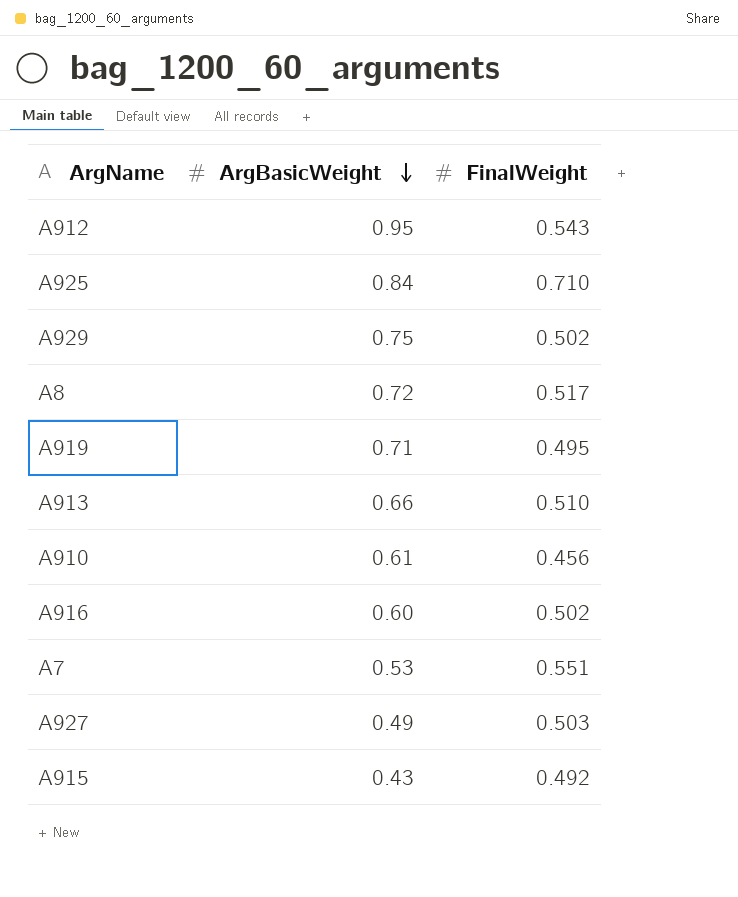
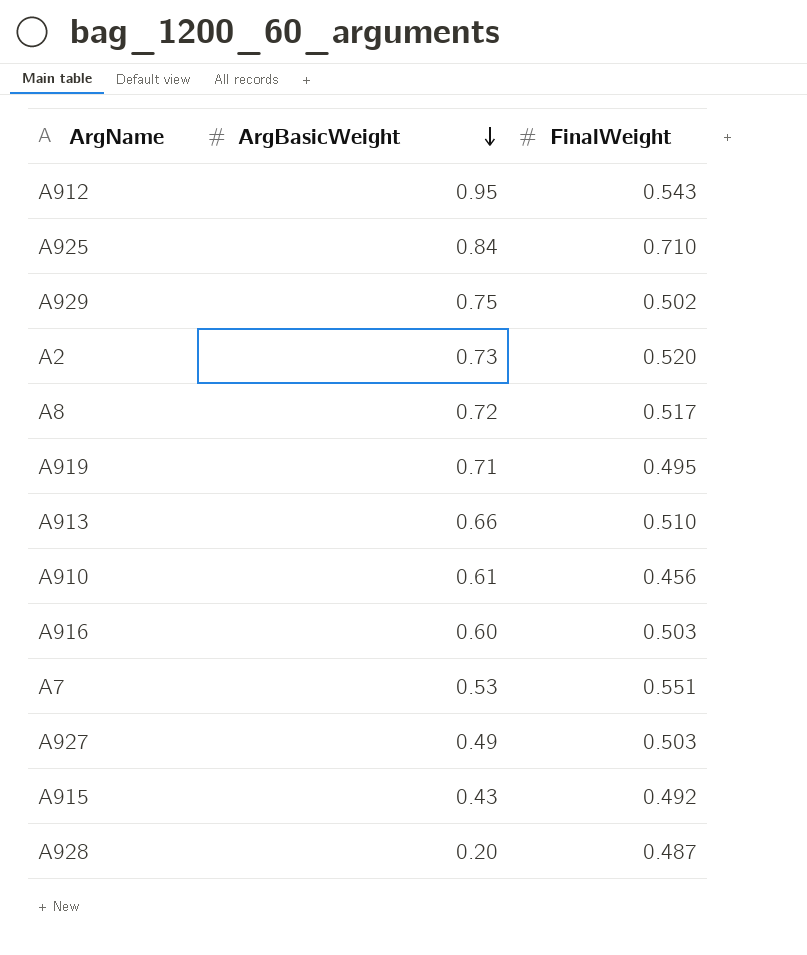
row A2: none -> 0.73 | 0.520
A916 | FinalWeight: 0.502 -> 0.503
row A928: none -> 0.20 | 0.487

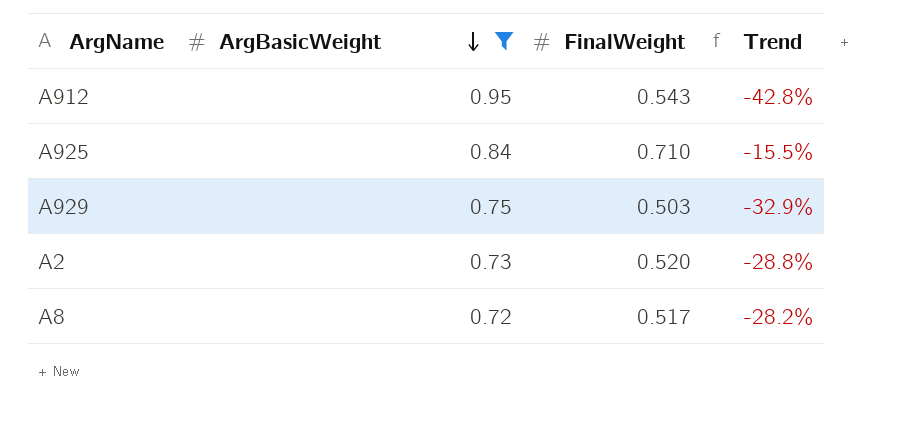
filter: none -> ArgBasicWeight >= 0.72
column Trend | formula: none -> ([FinalWeight] - [ArgBasicWeight]) / [ArgBasicWeight]
A929 | FinalWeight: 0.502 -> 0.503

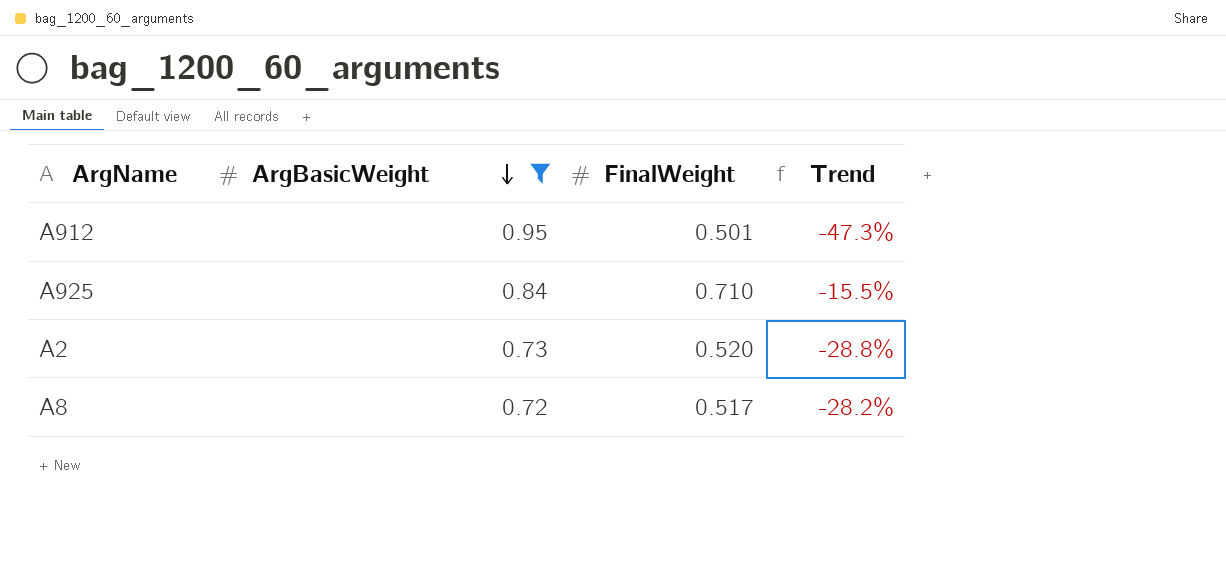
row A929: 0.75 | 0.503 | -32.9% -> none
A912 | FinalWeight: 0.543 -> 0.501
A912 | Trend: -42.8% -> -47.3%

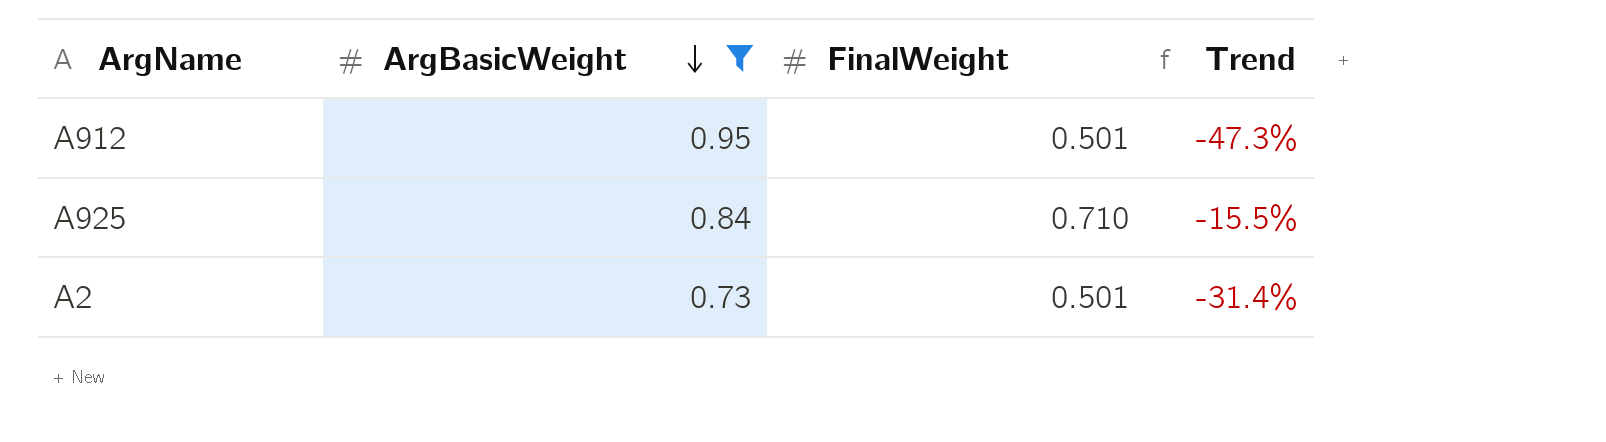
row A8: 0.72 | 0.517 | -28.2% -> none
A2 | FinalWeight: 0.520 -> 0.501
A2 | Trend: -28.8% -> -31.4%

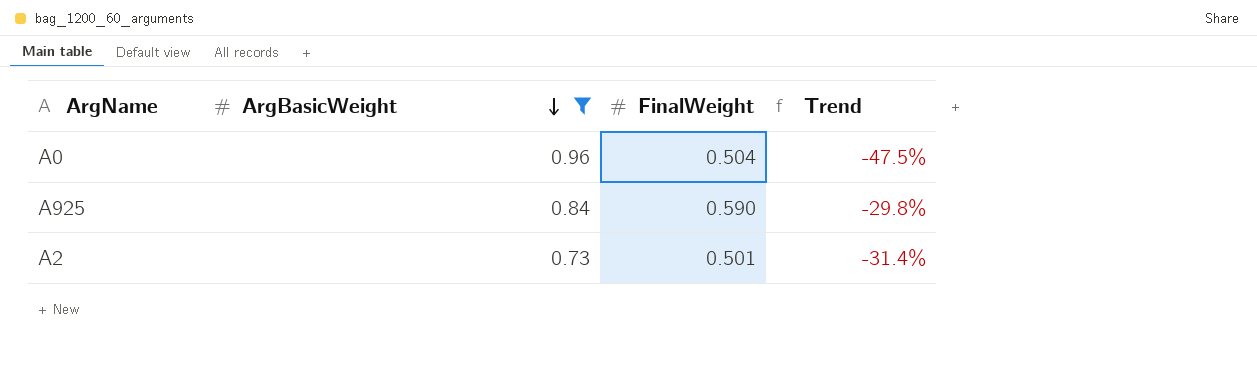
row A912: 0.95 | 0.501 | -47.3% -> none
row A0: none -> 0.96 | 0.504 | -47.5%
A925 | FinalWeight: 0.710 -> 0.590
A925 | Trend: -15.5% -> -29.8%

